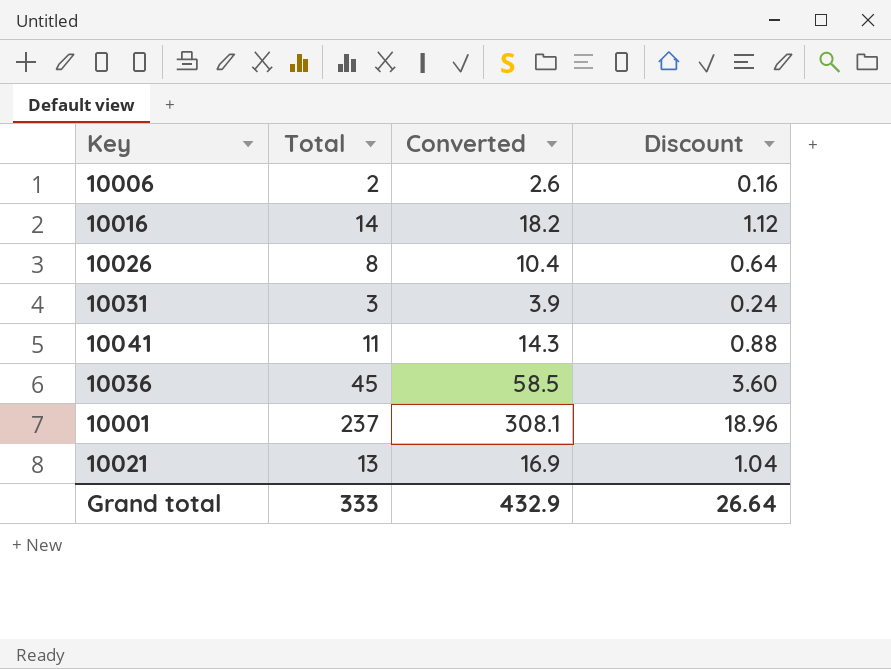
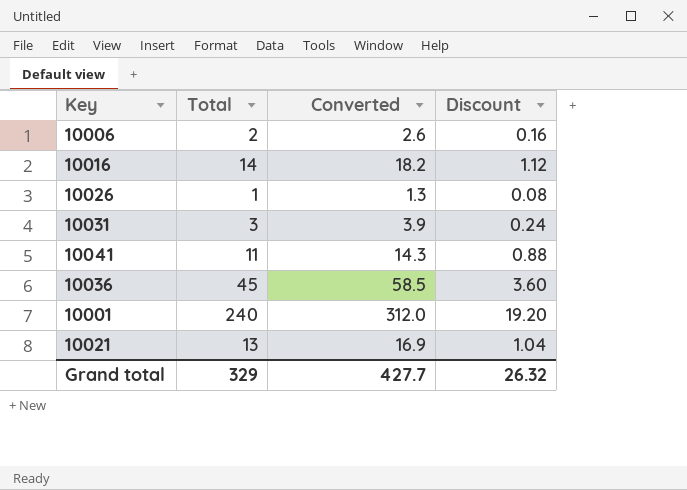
10026 | Total: 8 -> 1
10026 | Converted: 10.4 -> 1.3
10026 | Discount: 0.64 -> 0.08
10001 | Total: 237 -> 240
10001 | Converted: 308.1 -> 312.0
10001 | Discount: 18.96 -> 19.20
Grand total | Total: 333 -> 329
Grand total | Converted: 432.9 -> 427.7
Grand total | Discount: 26.64 -> 26.32

